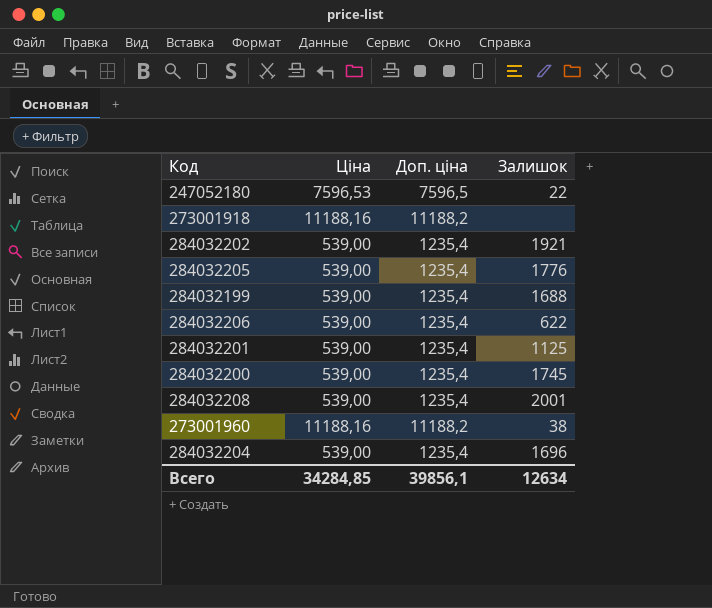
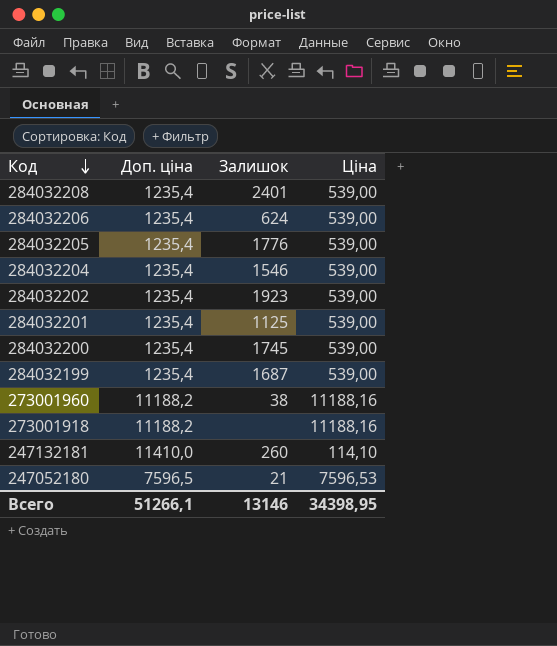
row order: none -> Код descending
column Ціна | position: 2 -> 4
284032208 | Залишок: 2001 -> 2401
284032206 | Залишок: 622 -> 624
284032204 | Залишок: 1696 -> 1546
284032202 | Залишок: 1921 -> 1923
284032199 | Залишок: 1688 -> 1687
row 247132181: none -> 11410,0 | 260 | 114,10
247052180 | Залишок: 22 -> 21
Всего | Доп. ціна: 39856,1 -> 51266,1
Всего | Залишок: 12634 -> 13146
Всего | Ціна: 34284,85 -> 34398,95

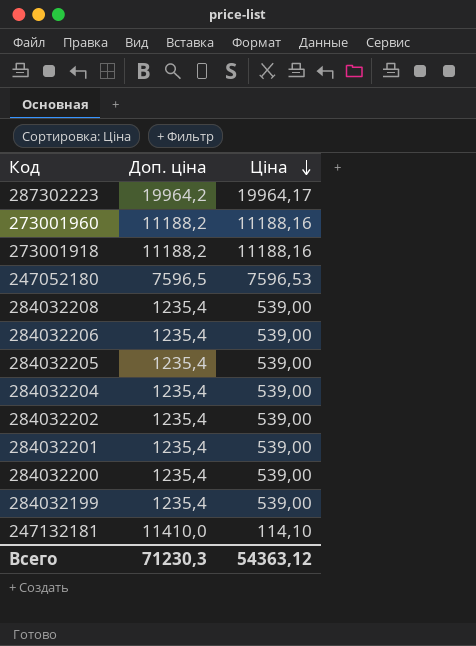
row order: Код descending -> Ціна descending
column Залишок | position: 3 -> none
row 287302223: none -> 19964,2 | 19964,17
Всего | Доп. ціна: 51266,1 -> 71230,3
Всего | Ціна: 34398,95 -> 54363,12

